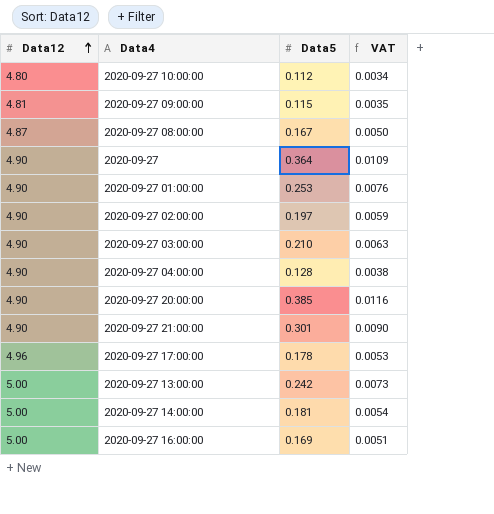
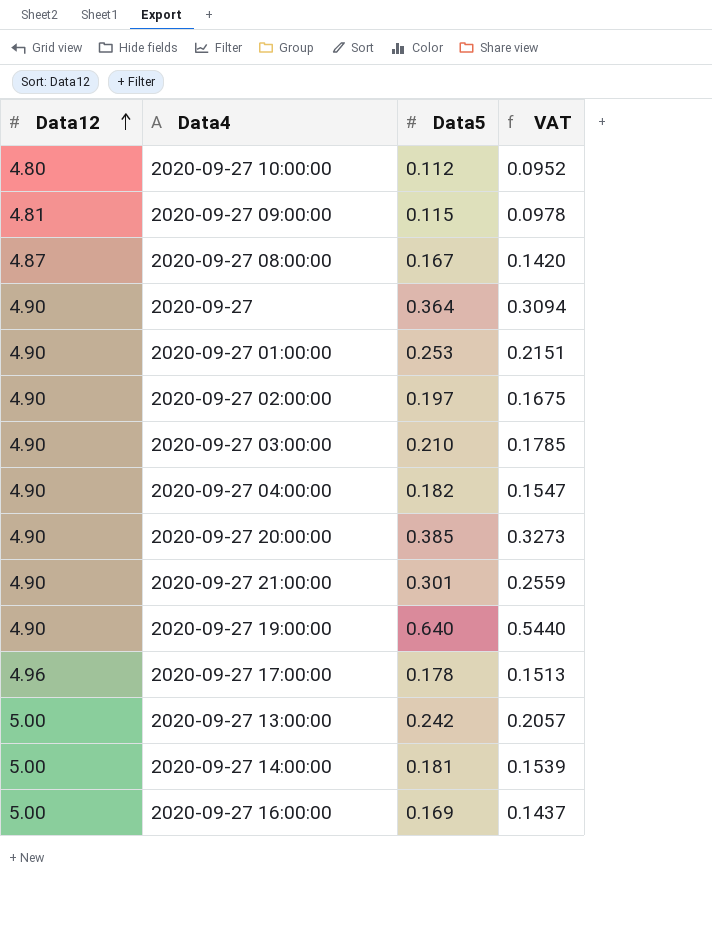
column VAT | formula: [Data5] * 0.03 -> [Data5] * 0.85
2020-09-27 04:00:00 | Data5: 0.128 -> 0.182
row 2020-09-27 19:00:00: none -> 4.90 | 0.640 | 0.5440

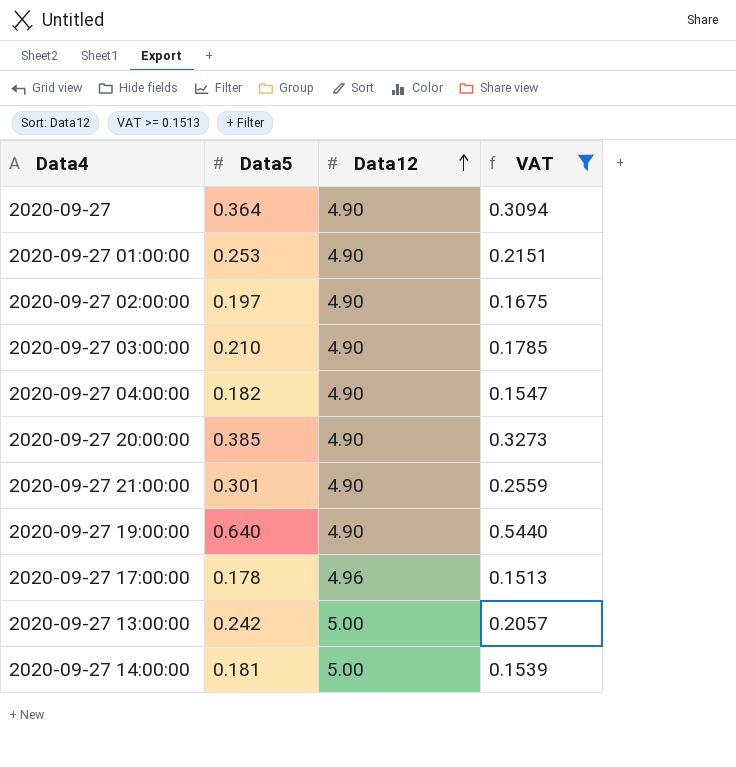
filter: none -> VAT >= 0.1513
column Data12 | position: 1 -> 3

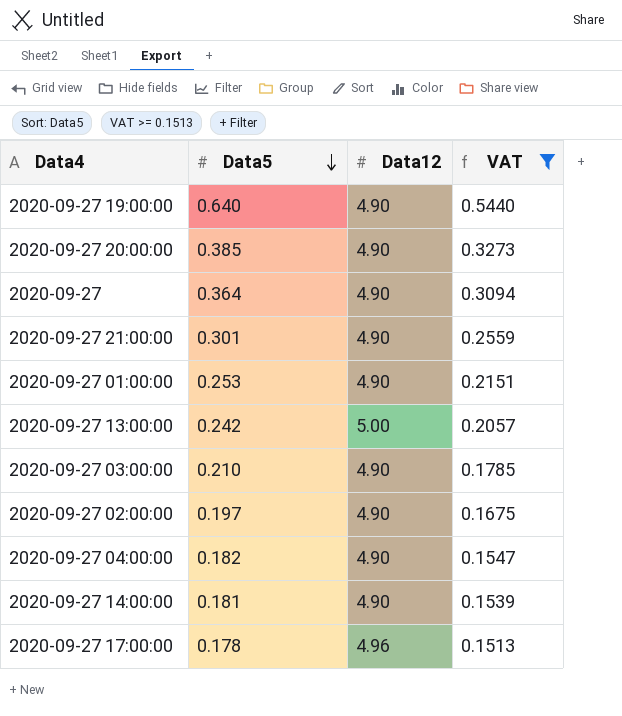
row order: Data12 ascending -> Data5 descending
2020-09-27 14:00:00 | Data12: 5.00 -> 4.90

